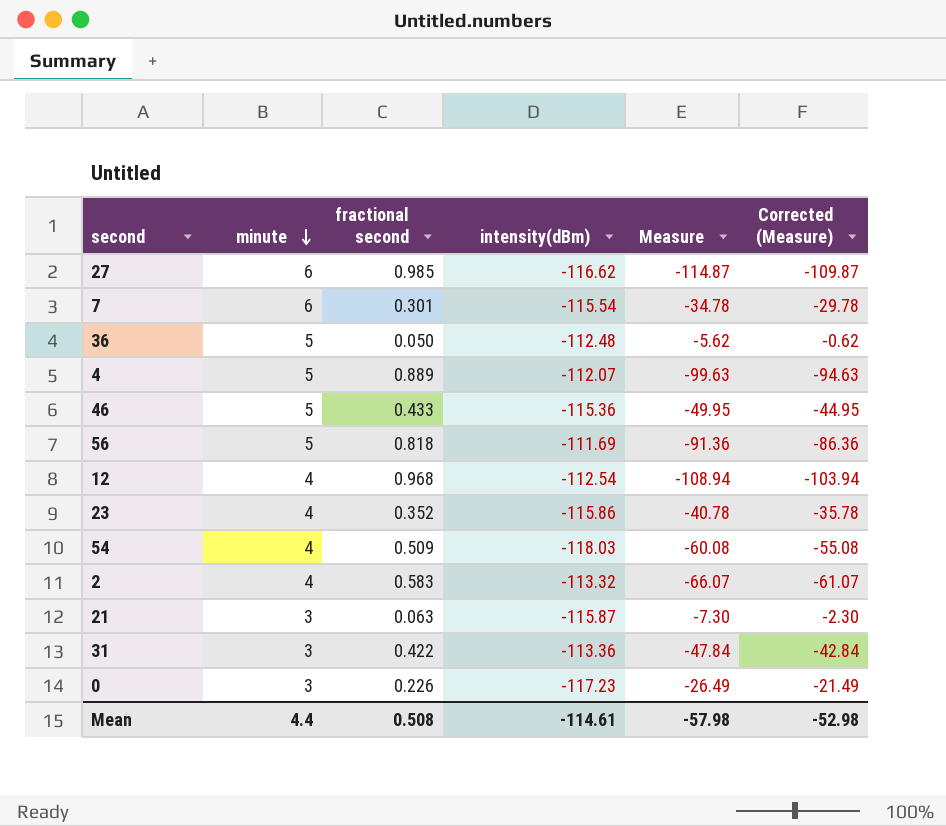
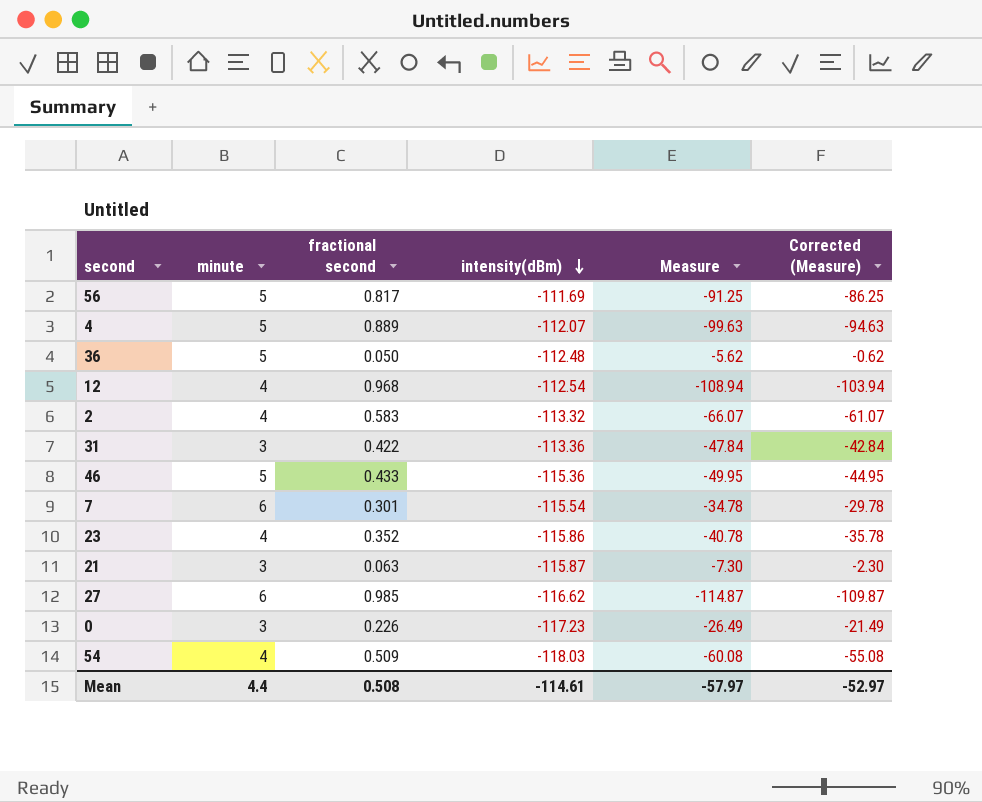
row order: minute descending -> intensity(dBm) descending
56 | fractional second: 0.818 -> 0.817
56 | Measure: -91.36 -> -91.25
56 | Corrected (Measure): -86.36 -> -86.25
Mean | Measure: -57.98 -> -57.97
Mean | Corrected (Measure): -52.98 -> -52.97

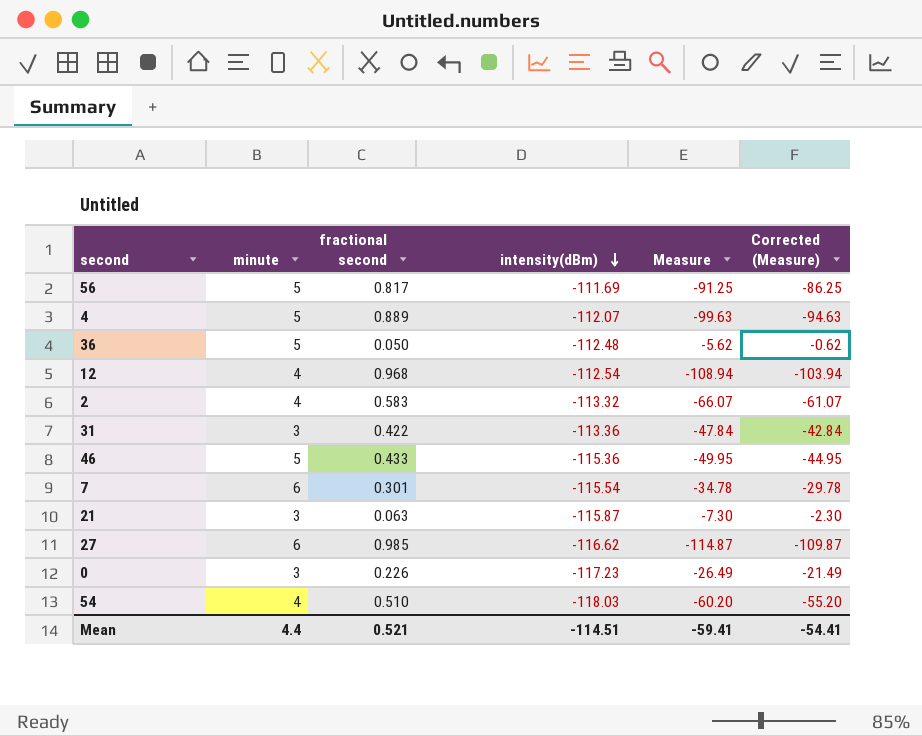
row 23: 4 | 0.352 | -115.86 | -40.78 | -35.78 -> none
54 | fractional second: 0.509 -> 0.510
54 | Measure: -60.08 -> -60.20
54 | Corrected (Measure): -55.08 -> -55.20
Mean | fractional second: 0.508 -> 0.521
Mean | intensity(dBm): -114.61 -> -114.51
Mean | Measure: -57.97 -> -59.41
Mean | Corrected (Measure): -52.97 -> -54.41

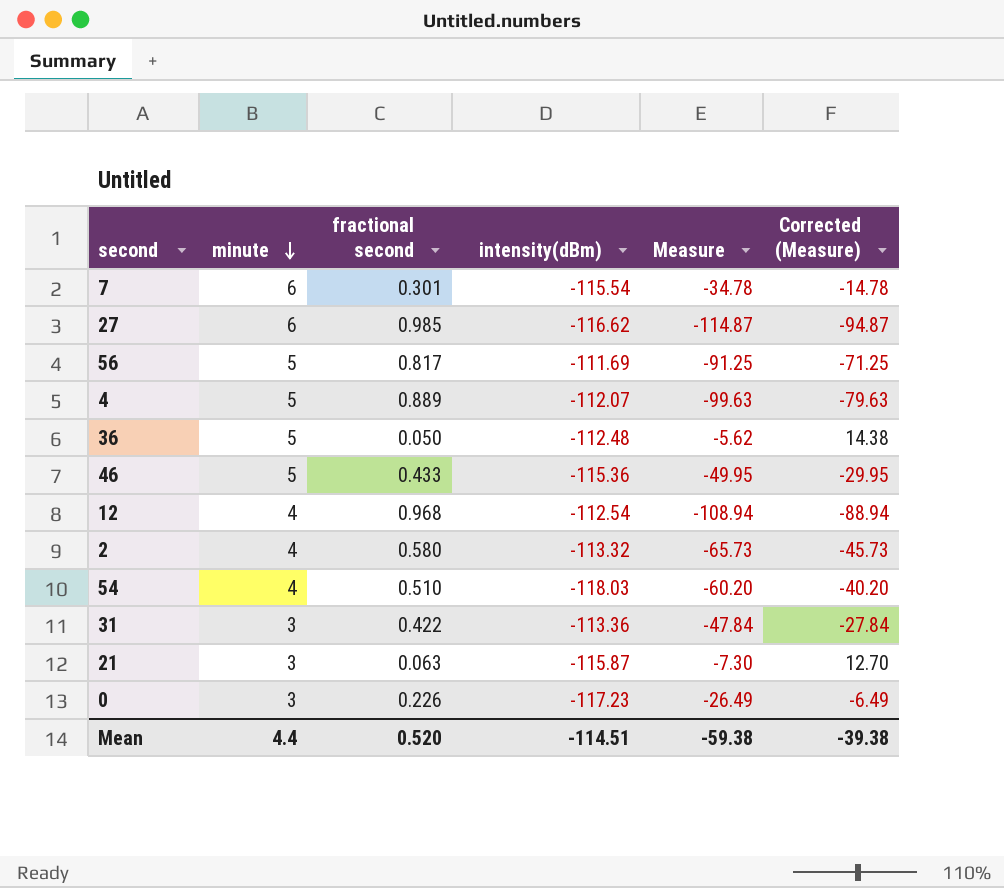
row order: intensity(dBm) descending -> minute descending
column Corrected (Measure) | formula: [Measure] + 5 -> [Measure] + 20
2 | fractional second: 0.583 -> 0.580
2 | Measure: -66.07 -> -65.73
Mean | fractional second: 0.521 -> 0.520
Mean | Measure: -59.41 -> -59.38
Mean | Corrected (Measure): -54.41 -> -39.38

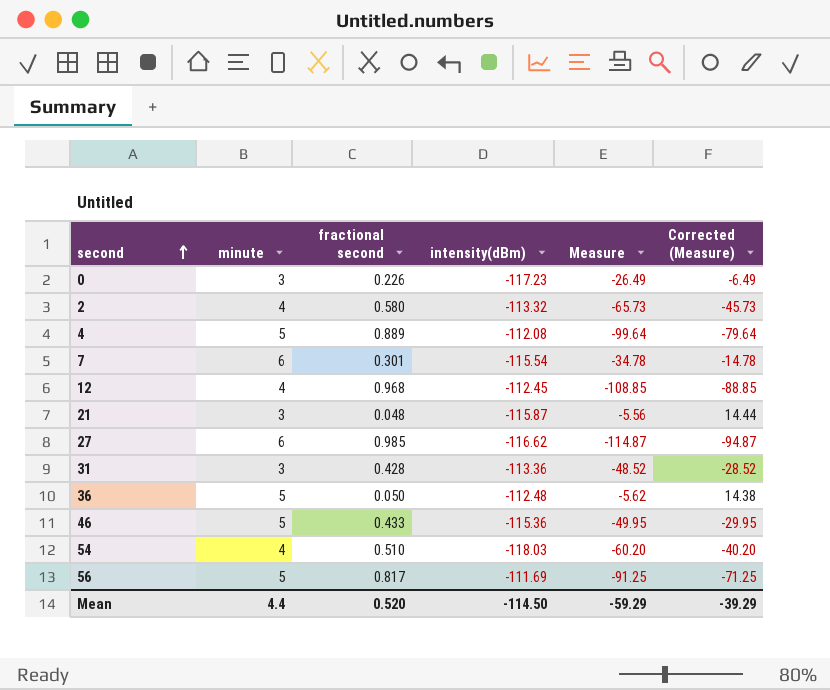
row order: minute descending -> second ascending
4 | intensity(dBm): -112.07 -> -112.08
4 | Measure: -99.63 -> -99.64
4 | Corrected (Measure): -79.63 -> -79.64
12 | intensity(dBm): -112.54 -> -112.45
12 | Measure: -108.94 -> -108.85
12 | Corrected (Measure): -88.94 -> -88.85
21 | fractional second: 0.063 -> 0.048
21 | Measure: -7.30 -> -5.56
21 | Corrected (Measure): 12.70 -> 14.44
31 | fractional second: 0.422 -> 0.428
31 | Measure: -47.84 -> -48.52
31 | Corrected (Measure): -27.84 -> -28.52
Mean | intensity(dBm): -114.51 -> -114.50
Mean | Measure: -59.38 -> -59.29
Mean | Corrected (Measure): -39.38 -> -39.29

